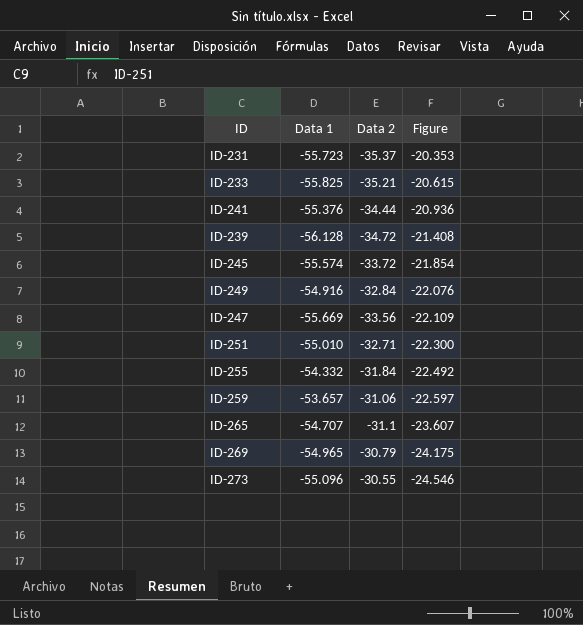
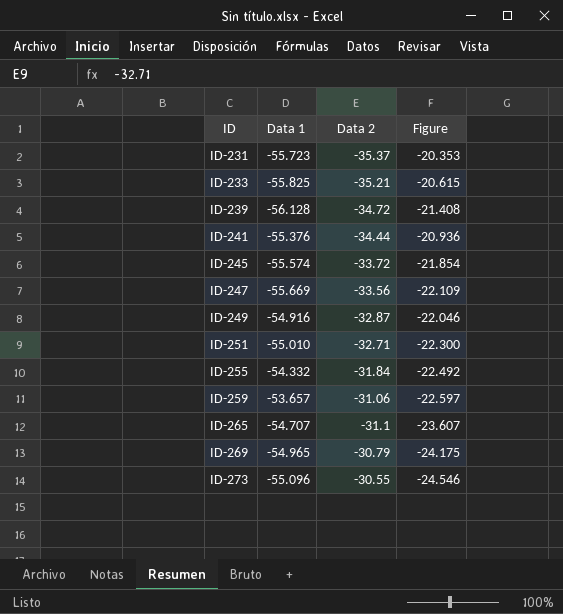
row order: Figure descending -> ID ascending
ID-249 | Data 2: -32.84 -> -32.87
ID-249 | Figure: -22.076 -> -22.046

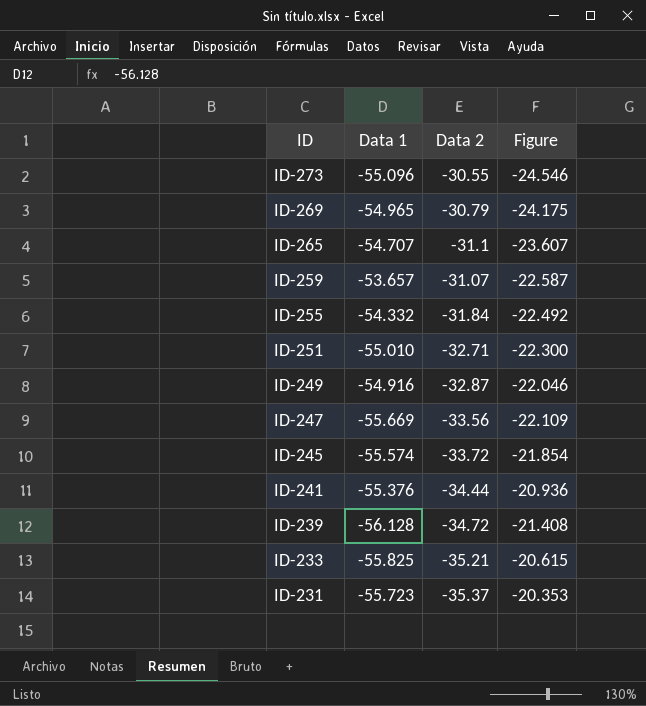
row order: ID ascending -> ID descending
ID-259 | Data 2: -31.06 -> -31.07
ID-259 | Figure: -22.597 -> -22.587

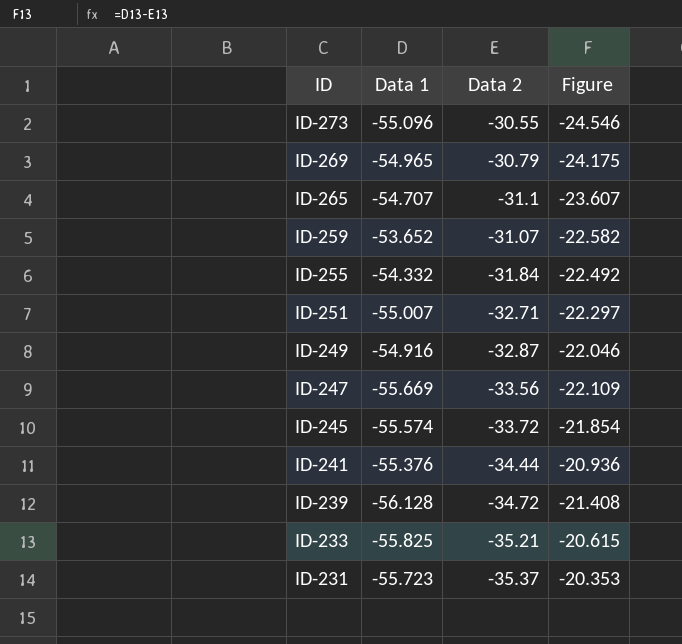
ID-259 | Data 1: -53.657 -> -53.652
ID-259 | Figure: -22.587 -> -22.582
ID-251 | Data 1: -55.010 -> -55.007
ID-251 | Figure: -22.300 -> -22.297

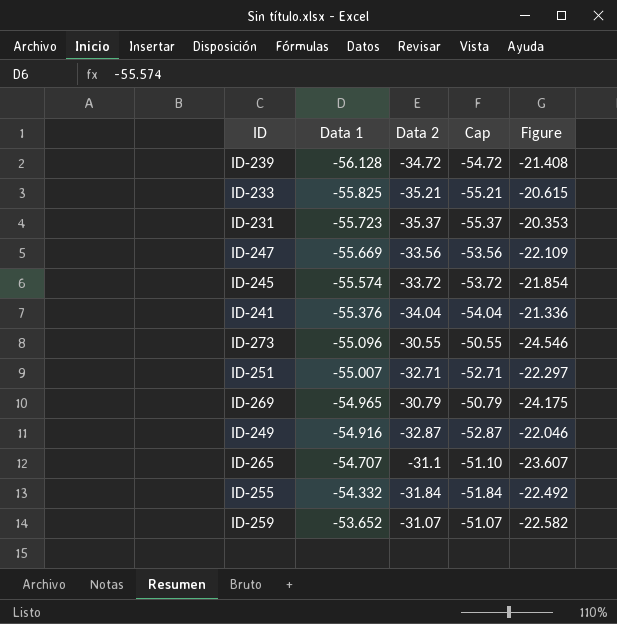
row order: ID descending -> Data 1 ascending
column Cap | formula: none -> [Data 2] - 20
ID-241 | Data 2: -34.44 -> -34.04
ID-241 | Figure: -20.936 -> -21.336

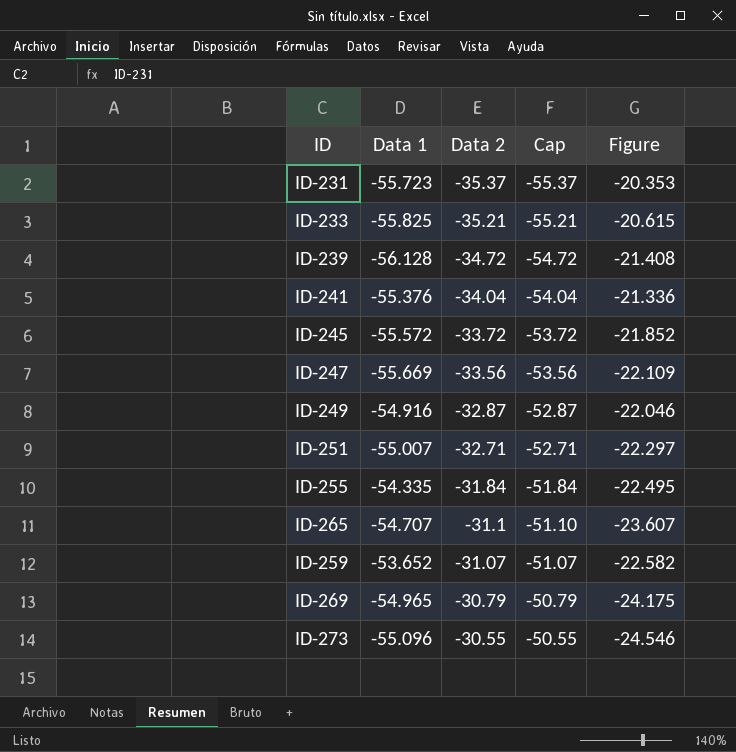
row order: Data 1 ascending -> Data 2 ascending
ID-245 | Data 1: -55.574 -> -55.572
ID-245 | Figure: -21.854 -> -21.852
ID-255 | Data 1: -54.332 -> -54.335
ID-255 | Figure: -22.492 -> -22.495

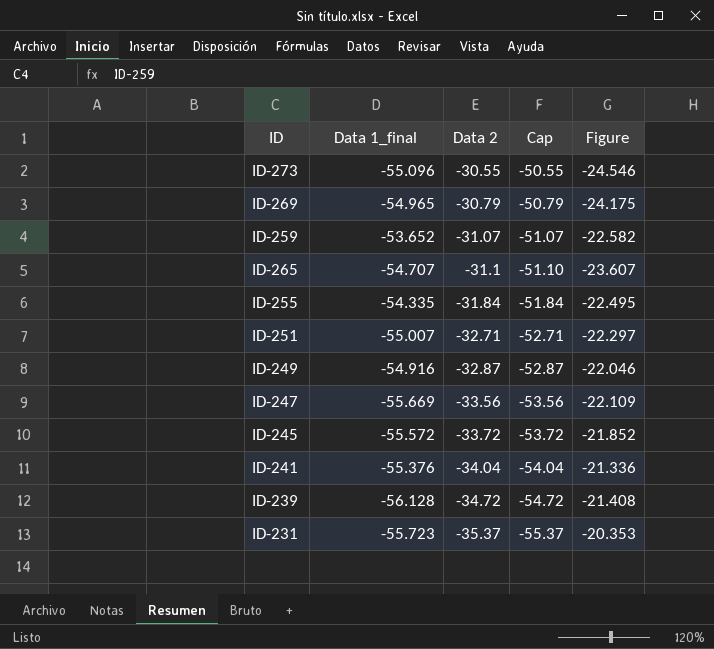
row order: Data 2 ascending -> Data 2 descending
column name: Data 1 -> Data 1_final
row ID-233: -55.825 | -35.21 | -55.21 | -20.615 -> none

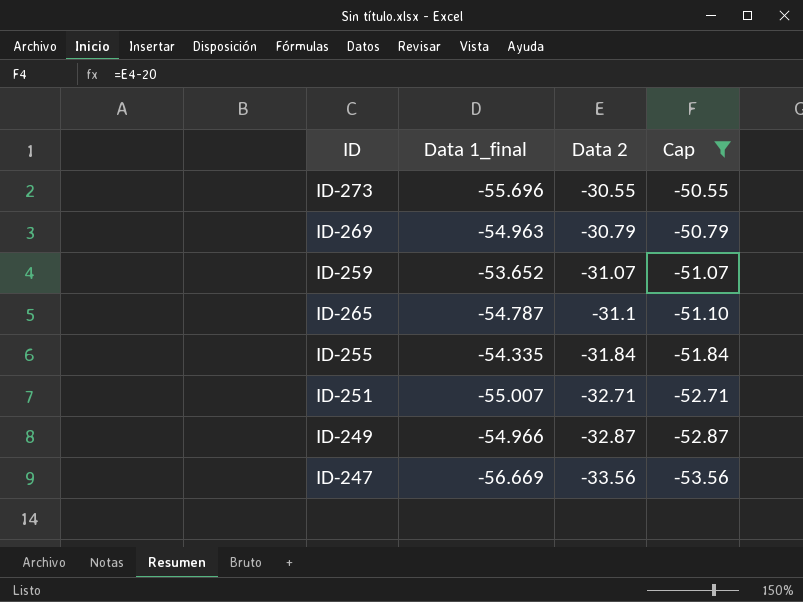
filter: none -> Cap >= -53.56
column Figure | formula: [Data 1_final] - [Data 2] -> none
ID-273 | Data 1_final: -55.096 -> -55.696
ID-269 | Data 1_final: -54.965 -> -54.963
ID-265 | Data 1_final: -54.707 -> -54.787
ID-249 | Data 1_final: -54.916 -> -54.966
ID-247 | Data 1_final: -55.669 -> -56.669

